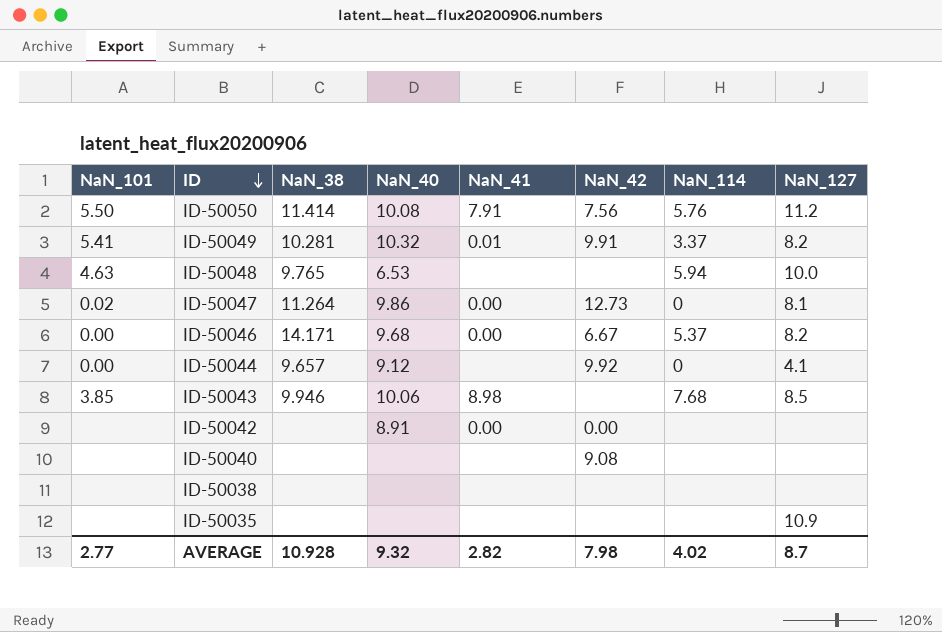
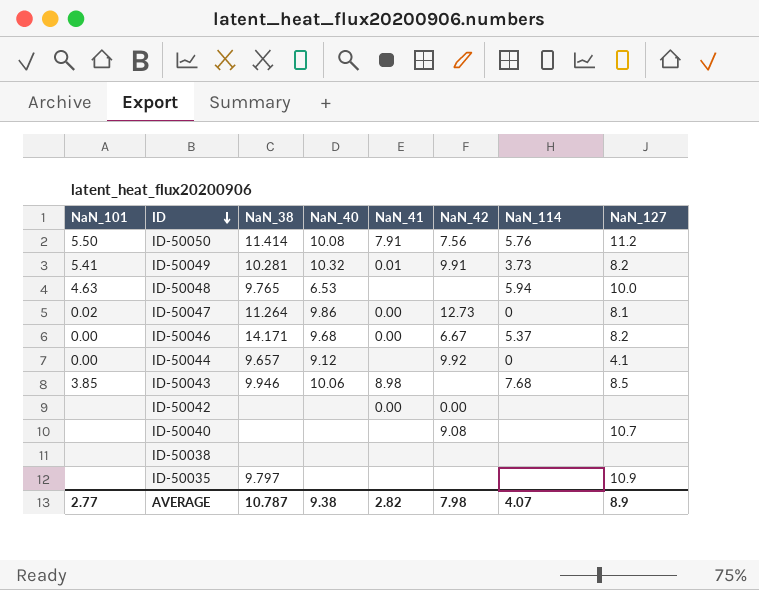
ID-50049 | NaN_114: 3.37 -> 3.73
ID-50042 | NaN_40: 8.91 -> none
ID-50040 | NaN_127: none -> 10.7
ID-50035 | NaN_38: none -> 9.797
AVERAGE | NaN_38: 10.928 -> 10.787
AVERAGE | NaN_40: 9.32 -> 9.38
AVERAGE | NaN_114: 4.02 -> 4.07
AVERAGE | NaN_127: 8.7 -> 8.9

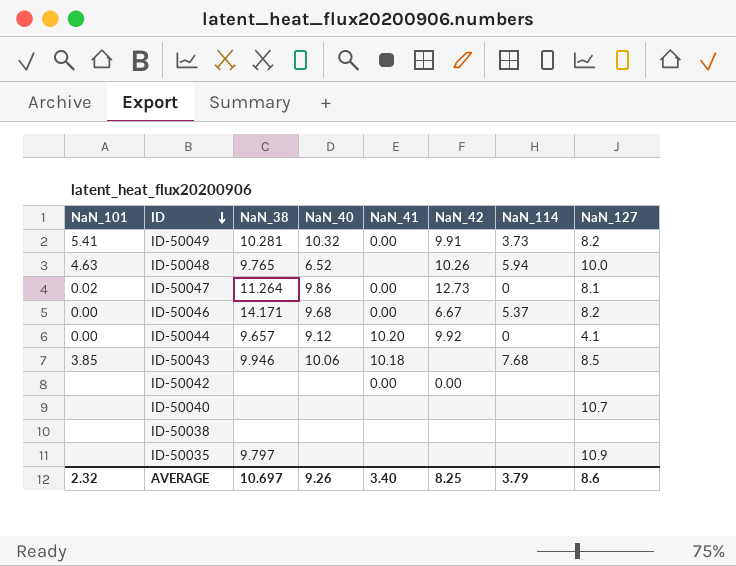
row ID-50050: 5.50 | 11.414 | 10.08 | 7.91 | 7.56 | 5.76 | 11.2 -> none
ID-50049 | NaN_41: 0.01 -> 0.00
ID-50048 | NaN_40: 6.53 -> 6.52
ID-50048 | NaN_42: none -> 10.26
ID-50044 | NaN_41: none -> 10.20
ID-50043 | NaN_41: 8.98 -> 10.18
ID-50040 | NaN_42: 9.08 -> none
AVERAGE | NaN_101: 2.77 -> 2.32
AVERAGE | NaN_38: 10.787 -> 10.697
AVERAGE | NaN_40: 9.38 -> 9.26
AVERAGE | NaN_41: 2.82 -> 3.40
AVERAGE | NaN_42: 7.98 -> 8.25
AVERAGE | NaN_114: 4.07 -> 3.79
AVERAGE | NaN_127: 8.9 -> 8.6

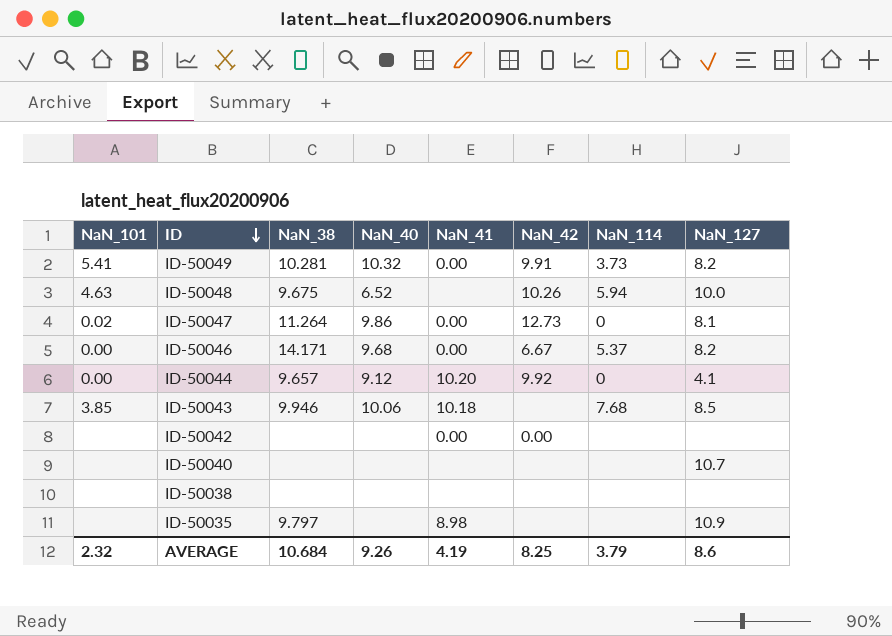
ID-50048 | NaN_38: 9.765 -> 9.675
ID-50035 | NaN_41: none -> 8.98
AVERAGE | NaN_38: 10.697 -> 10.684
AVERAGE | NaN_41: 3.40 -> 4.19

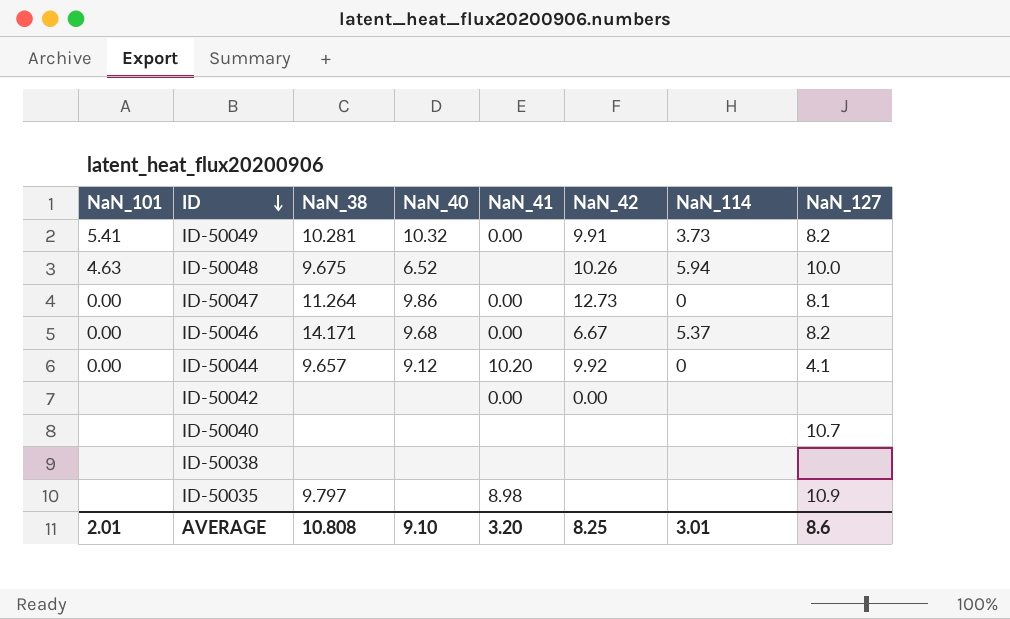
row ID-50043: 3.85 | 9.946 | 10.06 | 10.18 | none | 7.68 | 8.5 -> none
ID-50047 | NaN_101: 0.02 -> 0.00
AVERAGE | NaN_101: 2.32 -> 2.01
AVERAGE | NaN_38: 10.684 -> 10.808
AVERAGE | NaN_40: 9.26 -> 9.10
AVERAGE | NaN_41: 4.19 -> 3.20
AVERAGE | NaN_114: 3.79 -> 3.01

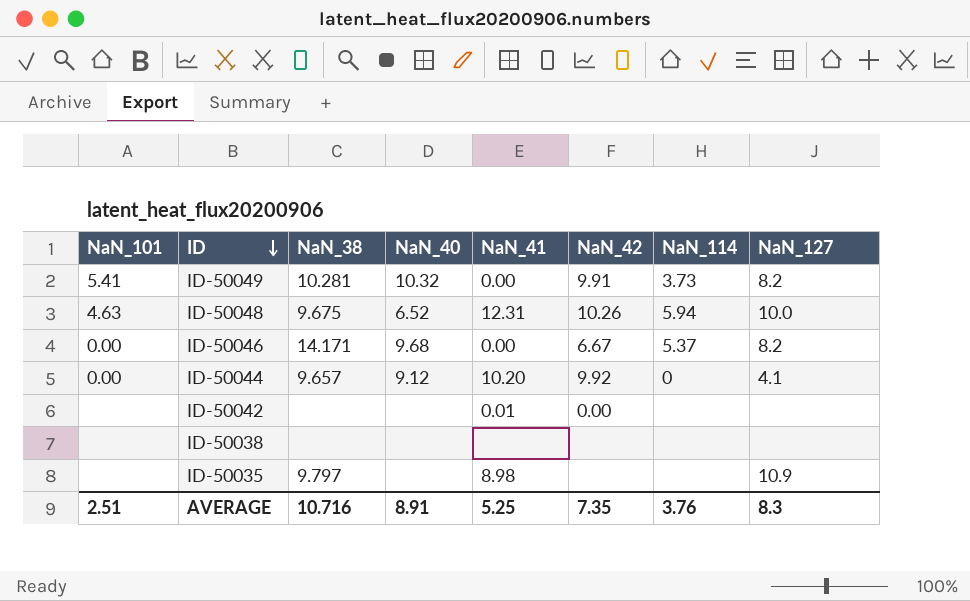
row ID-50047: 0.00 | 11.264 | 9.86 | 0.00 | 12.73 | 0 | 8.1 -> none
row ID-50040: none | none | none | none | none | none | 10.7 -> none
ID-50048 | NaN_41: none -> 12.31
ID-50042 | NaN_41: 0.00 -> 0.01
AVERAGE | NaN_101: 2.01 -> 2.51
AVERAGE | NaN_38: 10.808 -> 10.716
AVERAGE | NaN_40: 9.10 -> 8.91
AVERAGE | NaN_41: 3.20 -> 5.25
AVERAGE | NaN_42: 8.25 -> 7.35
AVERAGE | NaN_114: 3.01 -> 3.76
AVERAGE | NaN_127: 8.6 -> 8.3

